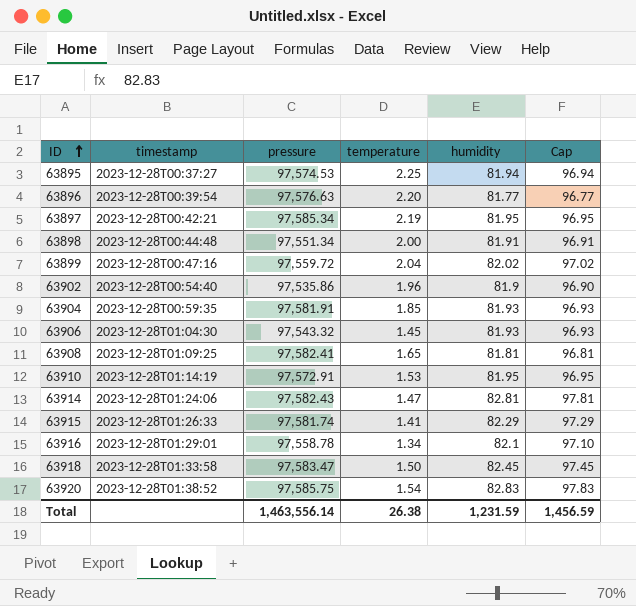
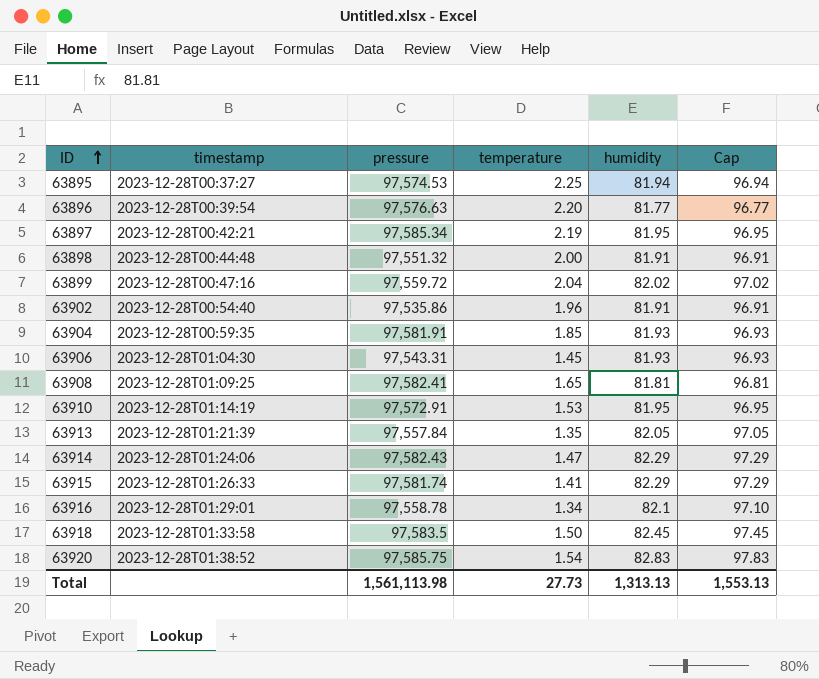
63898 | pressure: 97,551.34 -> 97,551.32
63902 | humidity: 81.9 -> 81.91
63902 | Cap: 96.90 -> 96.91
63906 | pressure: 97,543.32 -> 97,543.31
row 63913: none -> 2023-12-28T01:21:39 | 97,557.84 | 1.35 | 82.05 | 97.05
63914 | humidity: 82.81 -> 82.29
63914 | Cap: 97.81 -> 97.29
63918 | pressure: 97,583.47 -> 97,583.5
Total | pressure: 1,463,556.14 -> 1,561,113.98
Total | temperature: 26.38 -> 27.73
Total | humidity: 1,231.59 -> 1,313.13
Total | Cap: 1,456.59 -> 1,553.13

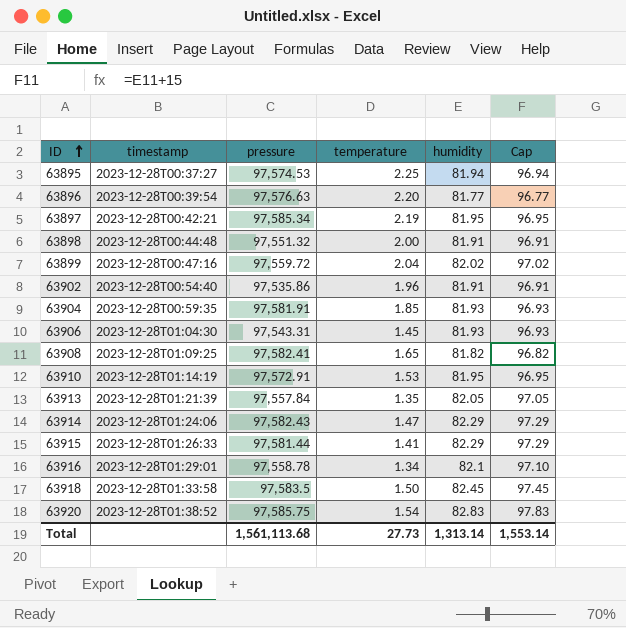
63908 | humidity: 81.81 -> 81.82
63908 | Cap: 96.81 -> 96.82
63915 | pressure: 97,581.74 -> 97,581.44
Total | pressure: 1,561,113.98 -> 1,561,113.68
Total | humidity: 1,313.13 -> 1,313.14
Total | Cap: 1,553.13 -> 1,553.14

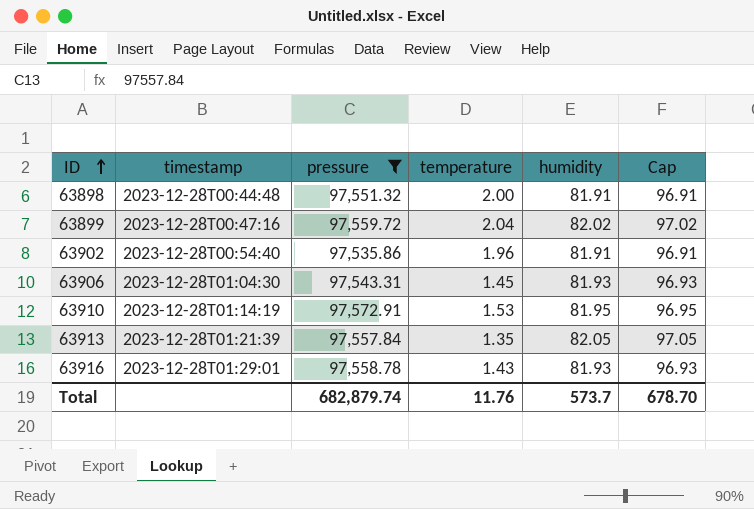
filter: none -> pressure <= 97,572.91
63916 | temperature: 1.34 -> 1.43
63916 | humidity: 82.1 -> 81.93
63916 | Cap: 97.10 -> 96.93
Total | pressure: 1,561,113.68 -> 682,879.74
Total | temperature: 27.73 -> 11.76
Total | humidity: 1,313.14 -> 573.7
Total | Cap: 1,553.14 -> 678.70

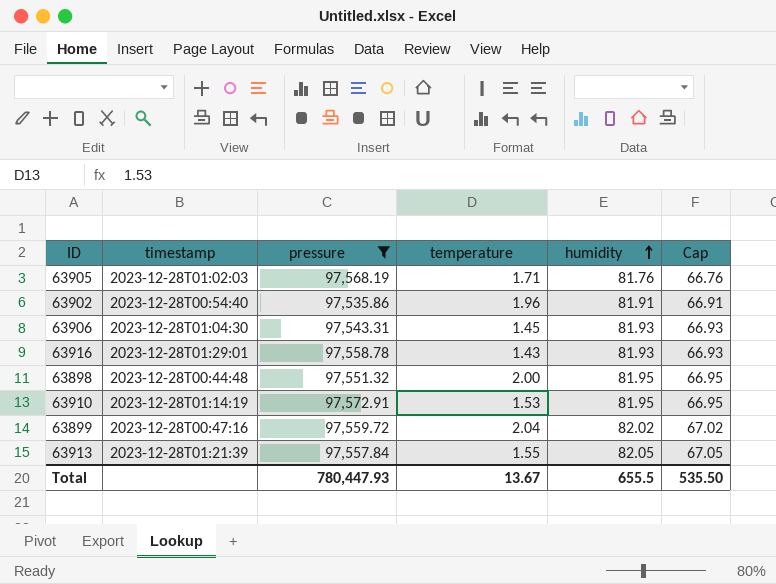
row order: ID ascending -> humidity ascending
column Cap | formula: [humidity] + 15 -> [humidity] - 15
row 63905: none -> 2023-12-28T01:02:03 | 97,568.19 | 1.71 | 81.76 | 66.76
63898 | humidity: 81.91 -> 81.95
63913 | temperature: 1.35 -> 1.55
Total | pressure: 682,879.74 -> 780,447.93
Total | temperature: 11.76 -> 13.67
Total | humidity: 573.7 -> 655.5
Total | Cap: 678.70 -> 535.50

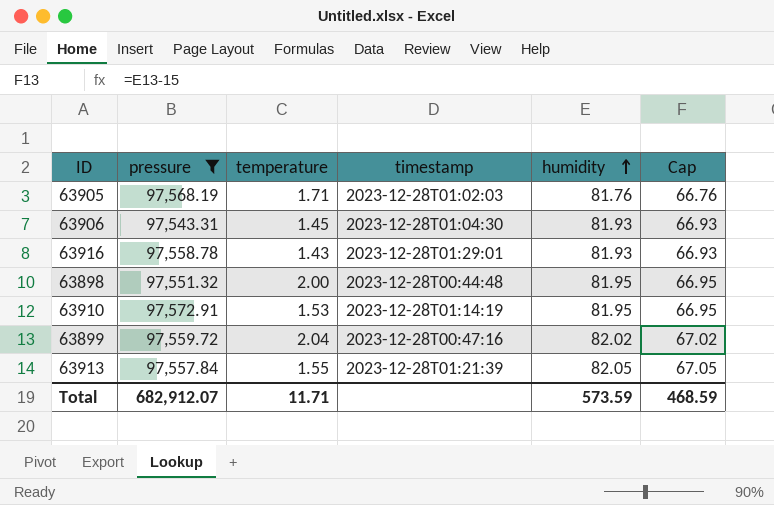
column timestamp | position: 2 -> 4
row 63902: 2023-12-28T00:54:40 | 97,535.86 | 1.96 | 81.91 | 66.91 -> none
Total | pressure: 780,447.93 -> 682,912.07
Total | temperature: 13.67 -> 11.71
Total | humidity: 655.5 -> 573.59
Total | Cap: 535.50 -> 468.59

